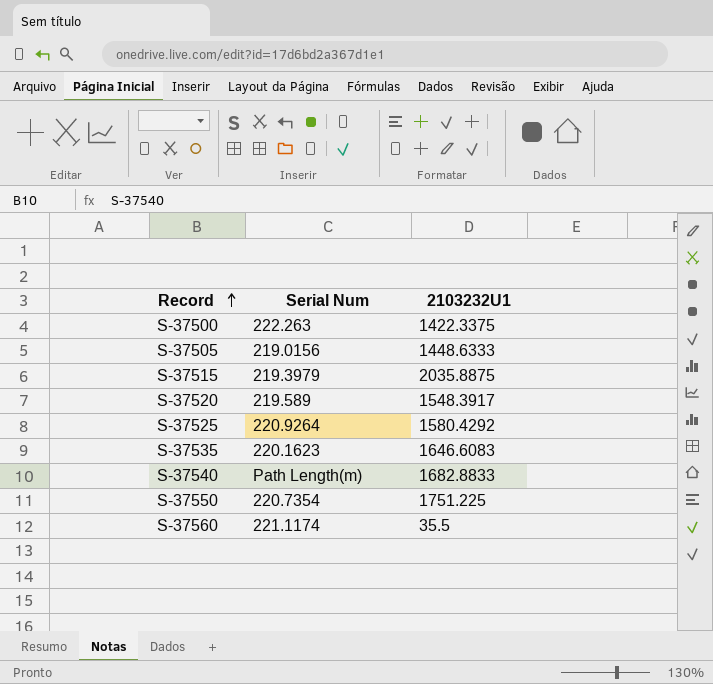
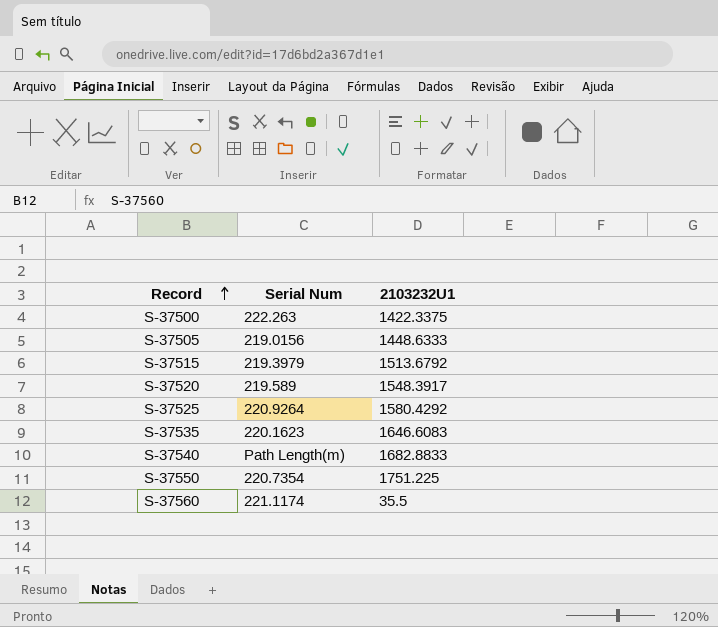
S-37515 | 2103232U1: 2035.8875 -> 1513.6792

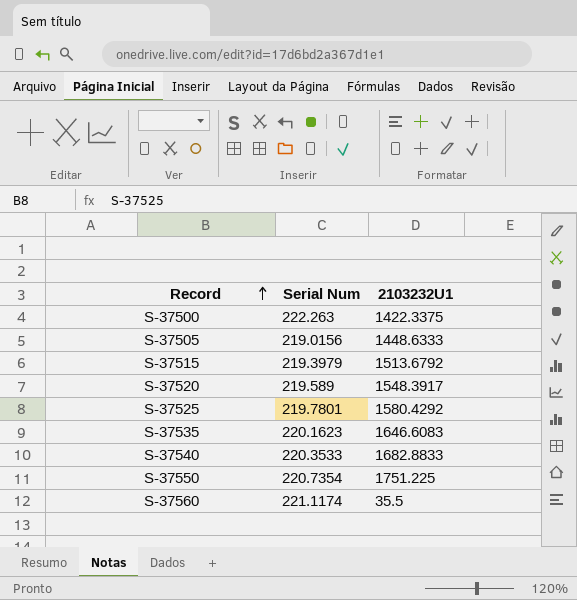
S-37525 | Serial Num: 220.9264 -> 219.7801
S-37540 | Serial Num: Path Length(m) -> 220.3533

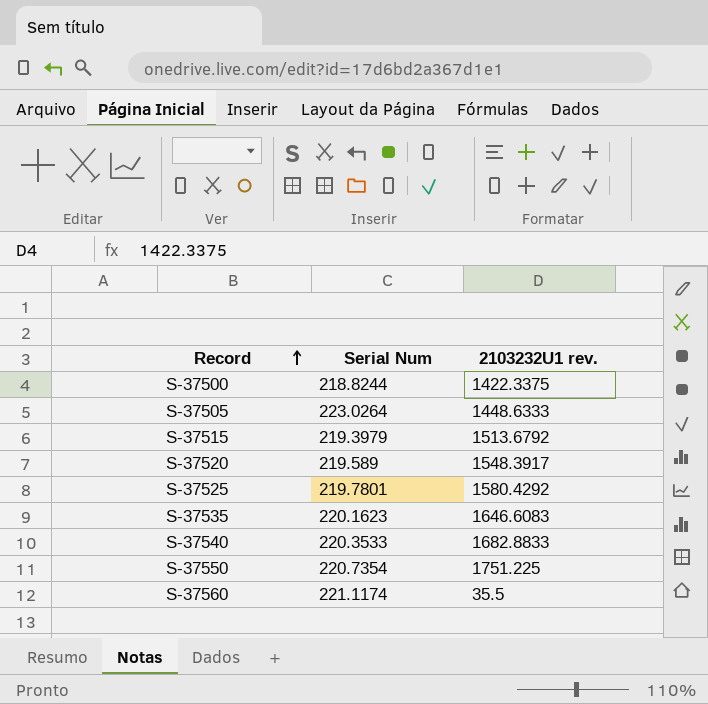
column name: 2103232U1 -> 2103232U1 rev.
S-37500 | Serial Num: 222.263 -> 218.8244
S-37505 | Serial Num: 219.0156 -> 223.0264

